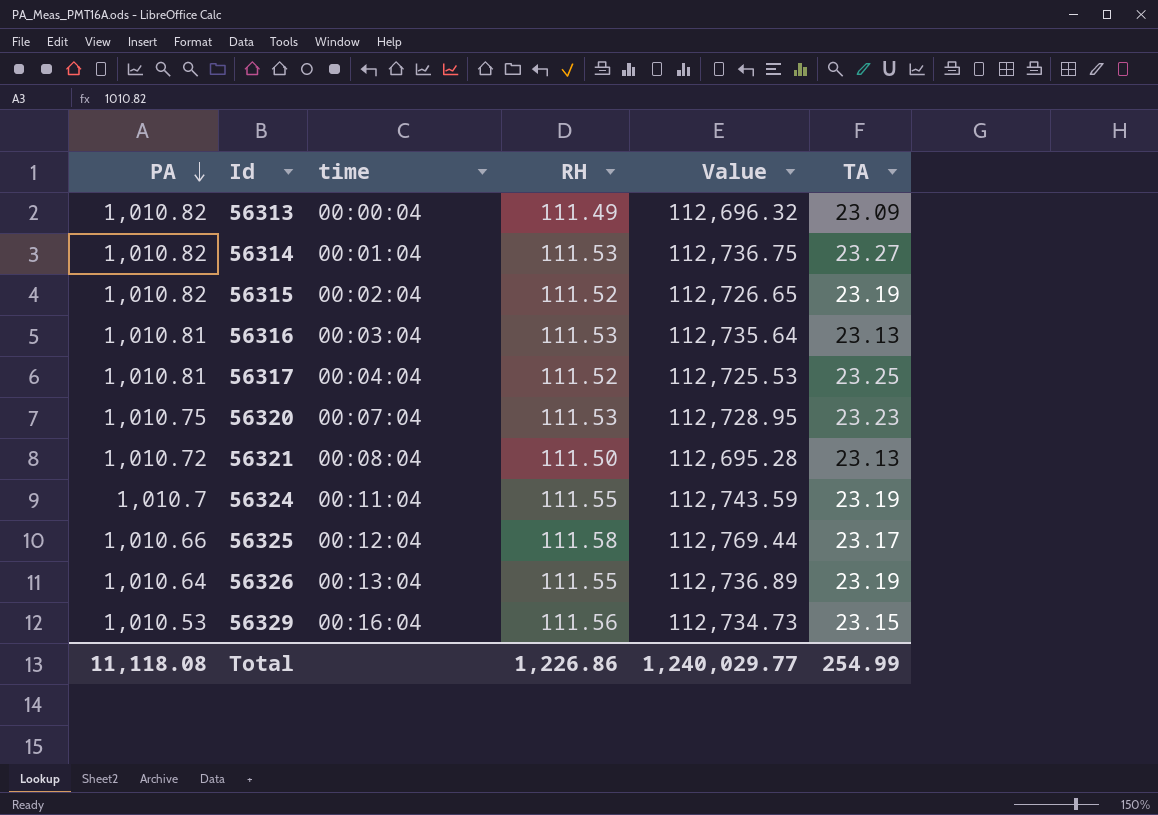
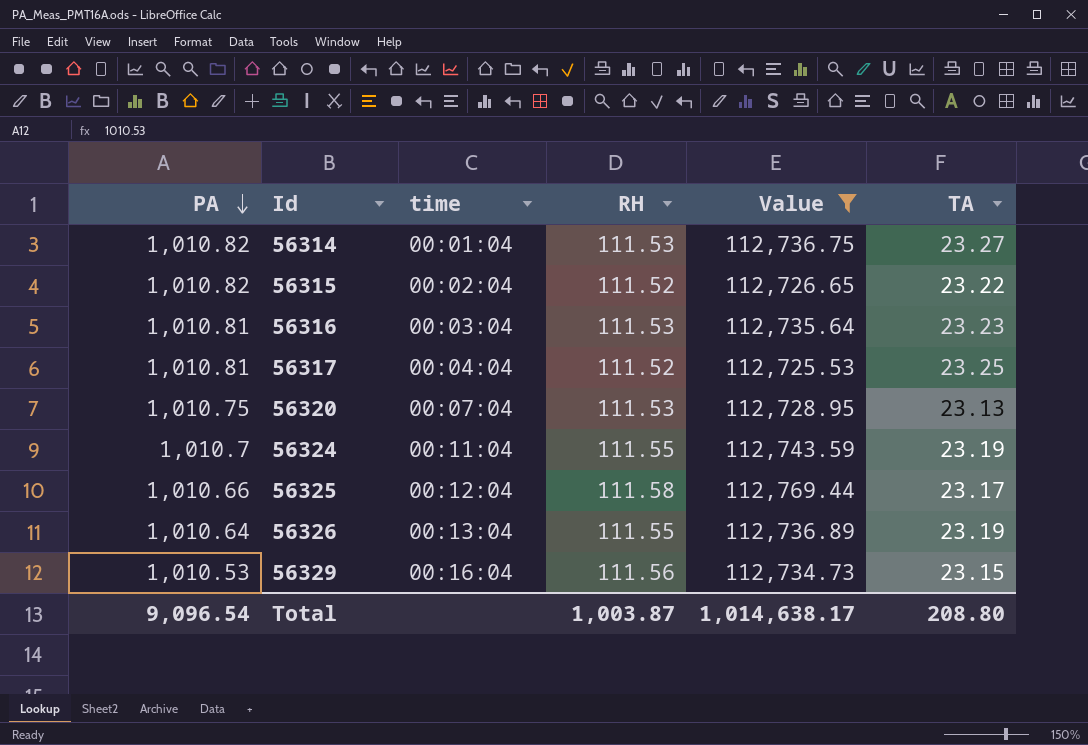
filter: none -> Value >= 112,725.53
56315 | TA: 23.19 -> 23.22
56316 | TA: 23.13 -> 23.23
56320 | TA: 23.23 -> 23.13
Total | PA: 11,118.08 -> 9,096.54
Total | RH: 1,226.86 -> 1,003.87
Total | Value: 1,240,029.77 -> 1,014,638.17
Total | TA: 254.99 -> 208.80

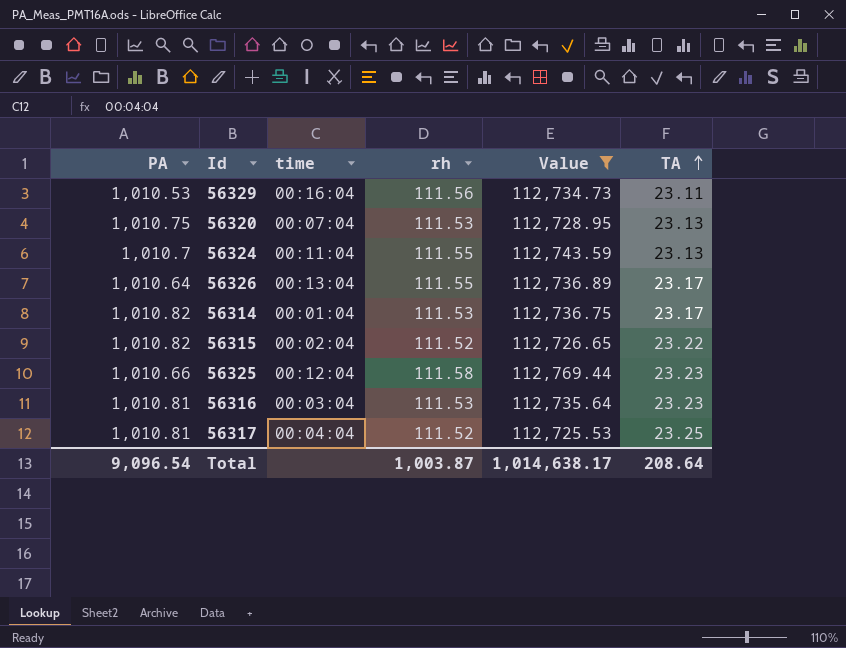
row order: PA descending -> TA ascending
column name: RH -> rh
56329 | TA: 23.15 -> 23.11
56324 | TA: 23.19 -> 23.13
56326 | TA: 23.19 -> 23.17
56314 | TA: 23.27 -> 23.17
56325 | TA: 23.17 -> 23.23
Total | TA: 208.80 -> 208.64

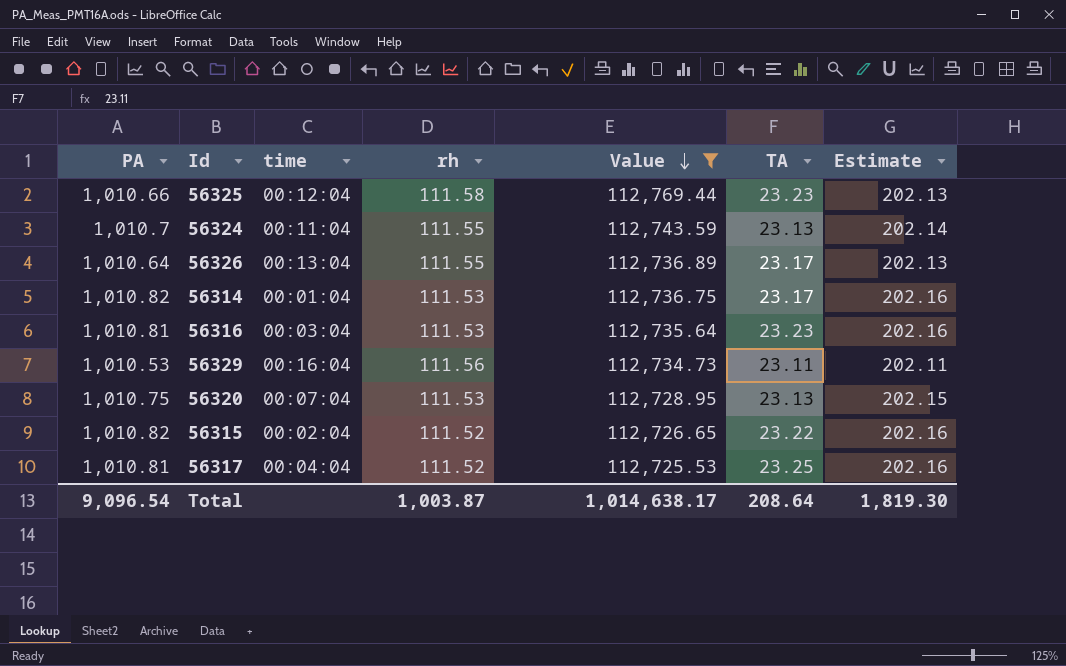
row order: TA ascending -> Value descending
column Estimate | formula: none -> [PA] * 0.2

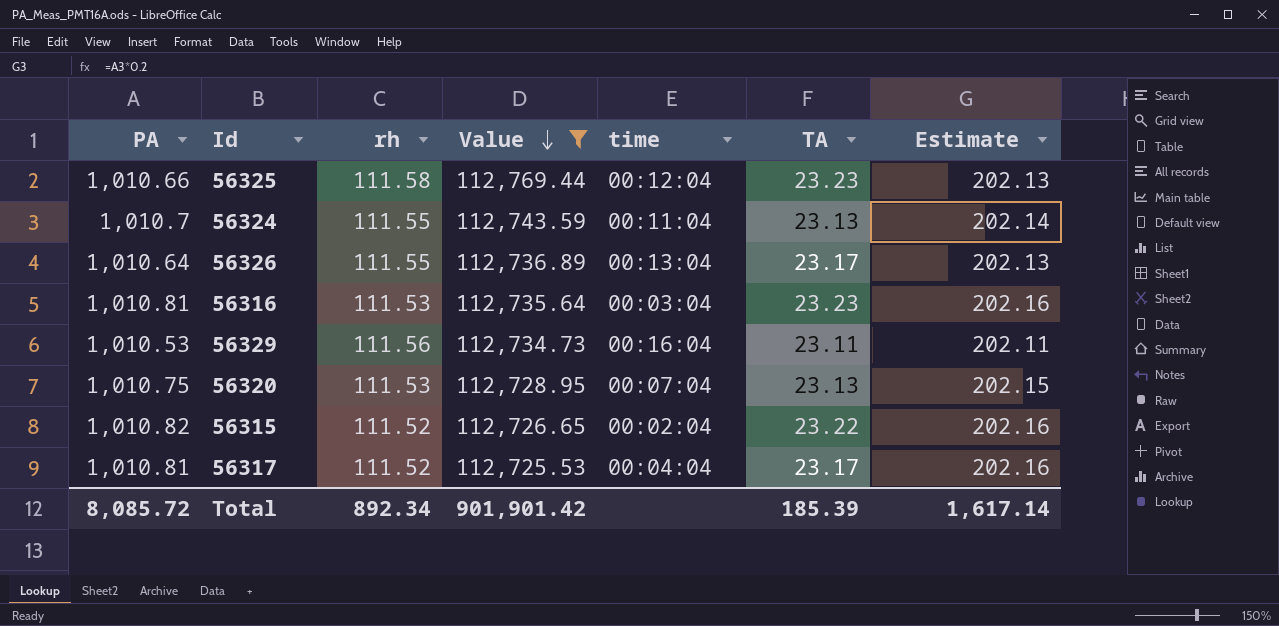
column time | position: 3 -> 5
row 56314: 1,010.82 | 00:01:04 | 111.53 | 112,736.75 | 23.17 | 202.16 -> none
56317 | TA: 23.25 -> 23.17
Total | PA: 9,096.54 -> 8,085.72
Total | rh: 1,003.87 -> 892.34
Total | Value: 1,014,638.17 -> 901,901.42
Total | TA: 208.64 -> 185.39
Total | Estimate: 1,819.30 -> 1,617.14

